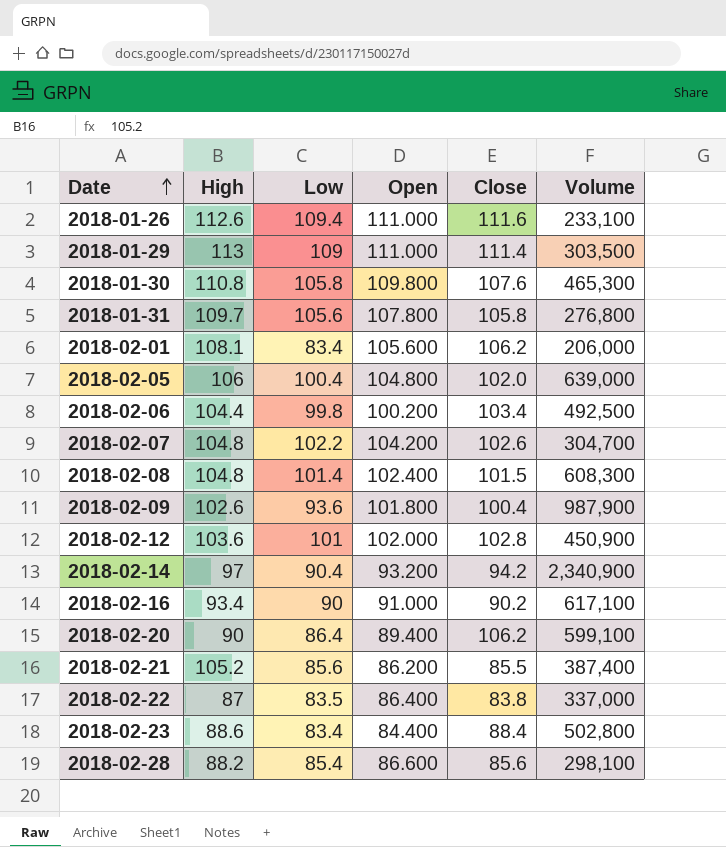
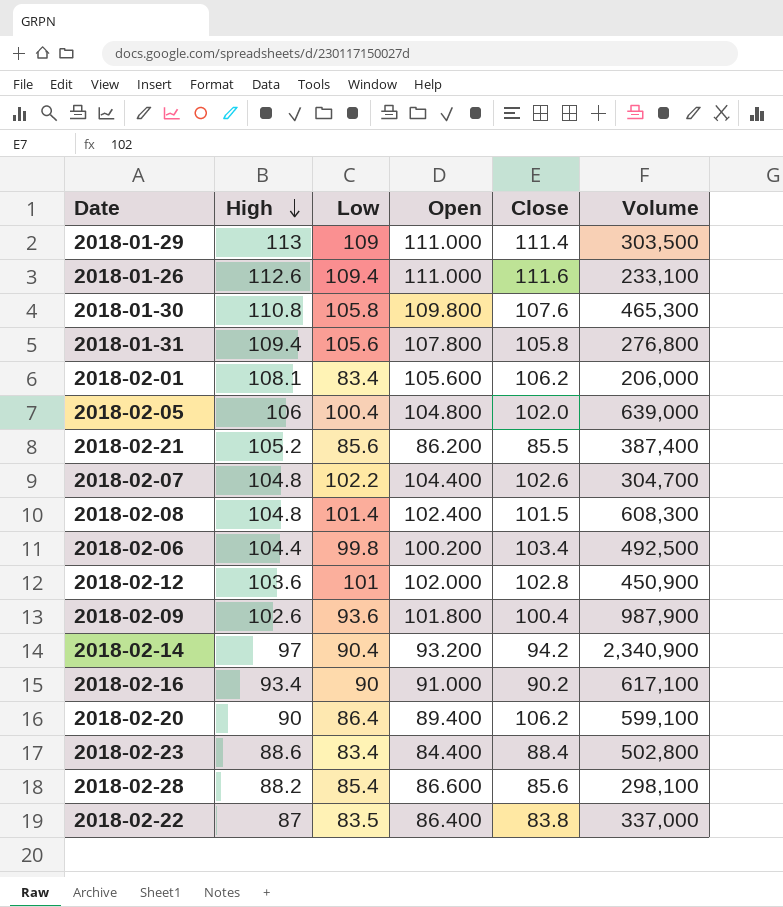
row order: Date ascending -> High descending
2018-01-31 | High: 109.7 -> 109.4
2018-02-07 | Open: 104.200 -> 104.400

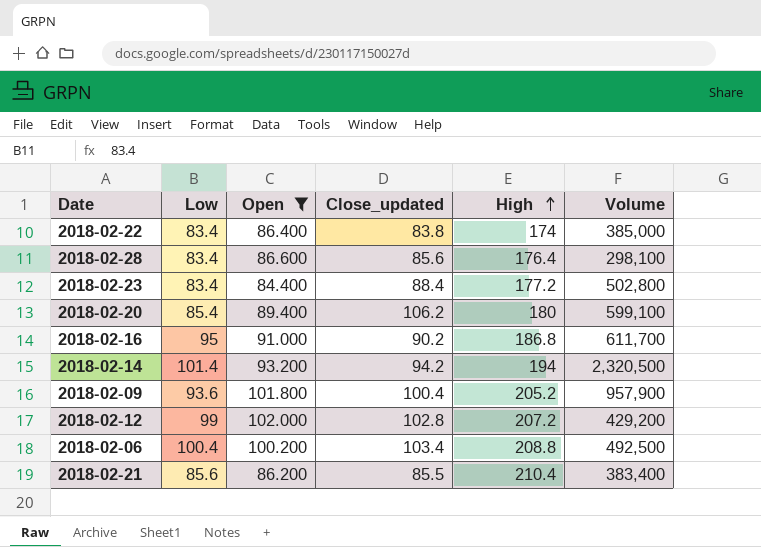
filter: none -> Open <= 102.000
row order: High descending -> High ascending
column name: Close -> Close_updated
column High | position: 2 -> 5
2018-02-22 | Low: 83.5 -> 83.4
2018-02-22 | High: 87 -> 174
2018-02-22 | Volume: 337,000 -> 385,000
2018-02-28 | Low: 85.4 -> 83.4
2018-02-28 | High: 88.2 -> 176.4
2018-02-23 | High: 88.6 -> 177.2
2018-02-20 | Low: 86.4 -> 85.4
2018-02-20 | High: 90 -> 180
2018-02-16 | Low: 90 -> 95
2018-02-16 | High: 93.4 -> 186.8
2018-02-16 | Volume: 617,100 -> 611,700
2018-02-14 | Low: 90.4 -> 101.4
2018-02-14 | High: 97 -> 194
2018-02-14 | Volume: 2,340,900 -> 2,320,500
2018-02-09 | High: 102.6 -> 205.2
2018-02-09 | Volume: 987,900 -> 957,900
2018-02-12 | Low: 101 -> 99
2018-02-12 | High: 103.6 -> 207.2
2018-02-12 | Volume: 450,900 -> 429,200
2018-02-06 | Low: 99.8 -> 100.4
2018-02-06 | High: 104.4 -> 208.8
2018-02-21 | High: 105.2 -> 210.4
2018-02-21 | Volume: 387,400 -> 383,400

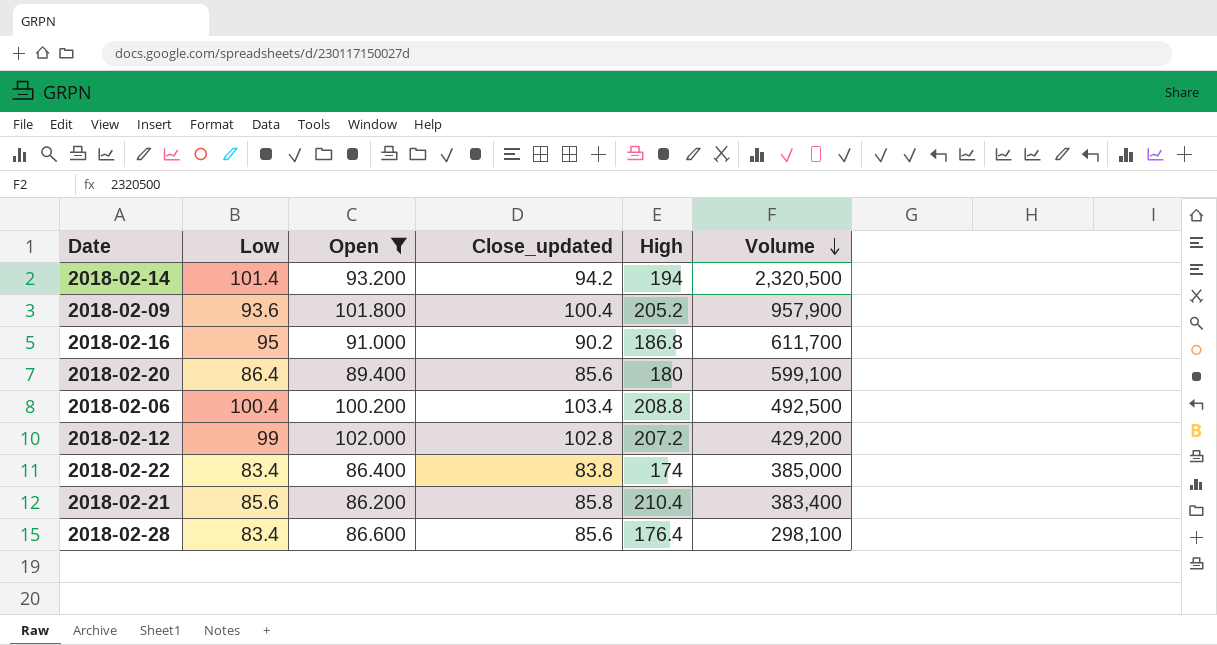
row order: High ascending -> Volume descending
row 2018-02-23: 83.4 | 84.400 | 88.4 | 177.2 | 502,800 -> none
2018-02-20 | Low: 85.4 -> 86.4
2018-02-20 | Close_updated: 106.2 -> 85.6
2018-02-21 | Close_updated: 85.5 -> 85.8

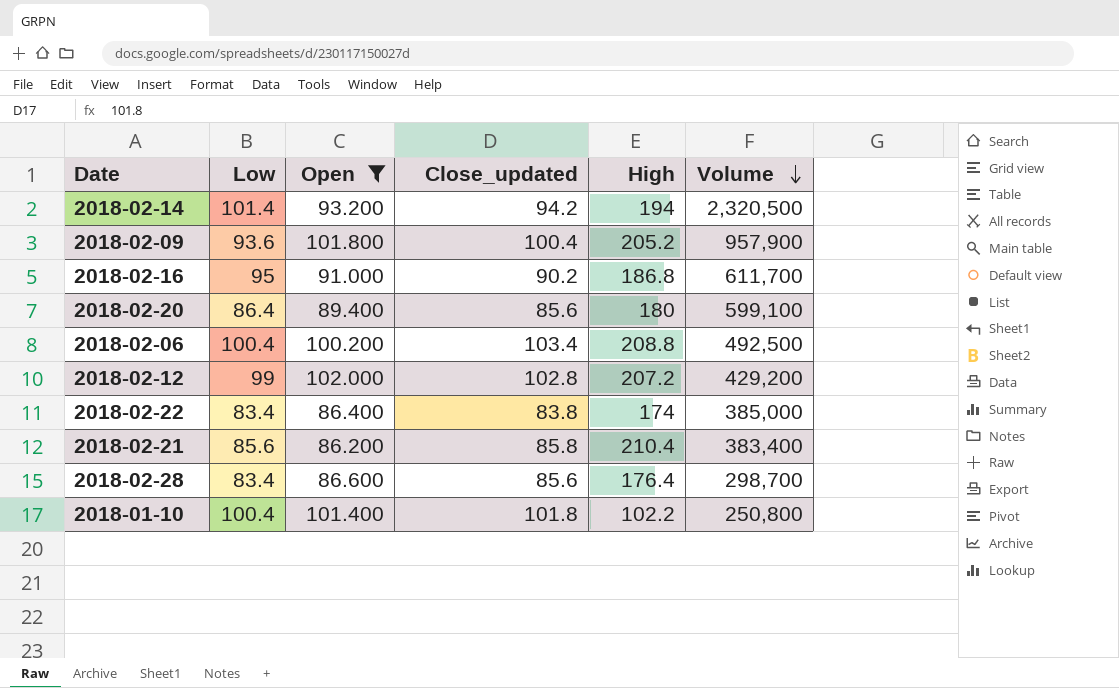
2018-02-28 | Volume: 298,100 -> 298,700
row 2018-01-10: none -> 100.4 | 101.400 | 101.8 | 102.2 | 250,800

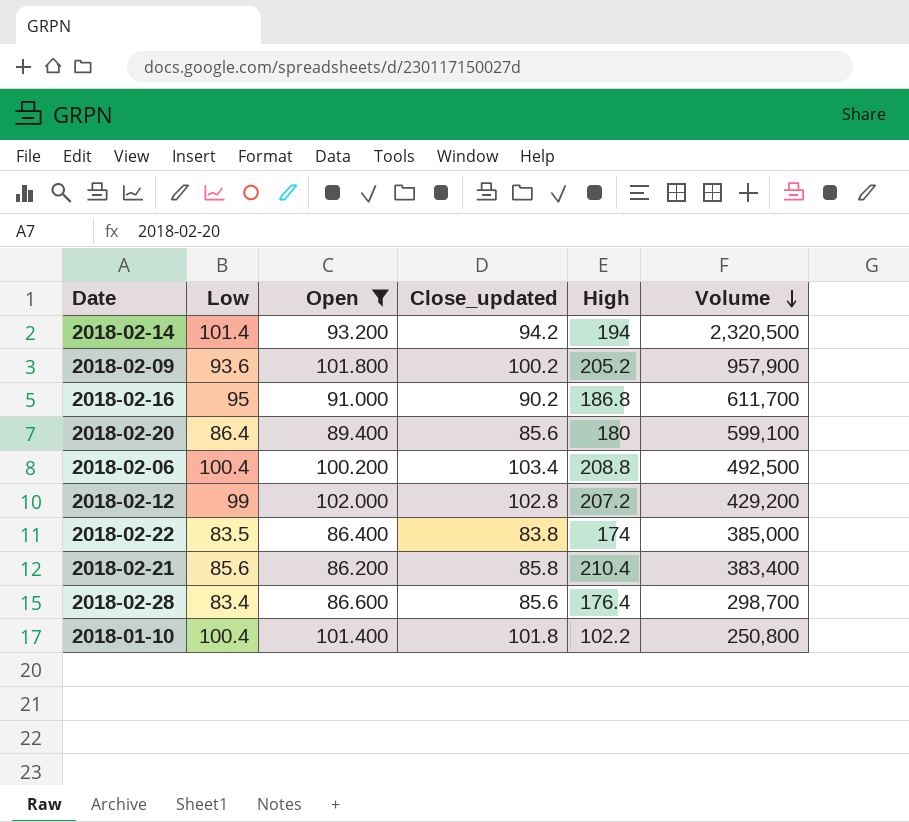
2018-02-09 | Close_updated: 100.4 -> 100.2
2018-02-22 | Low: 83.4 -> 83.5

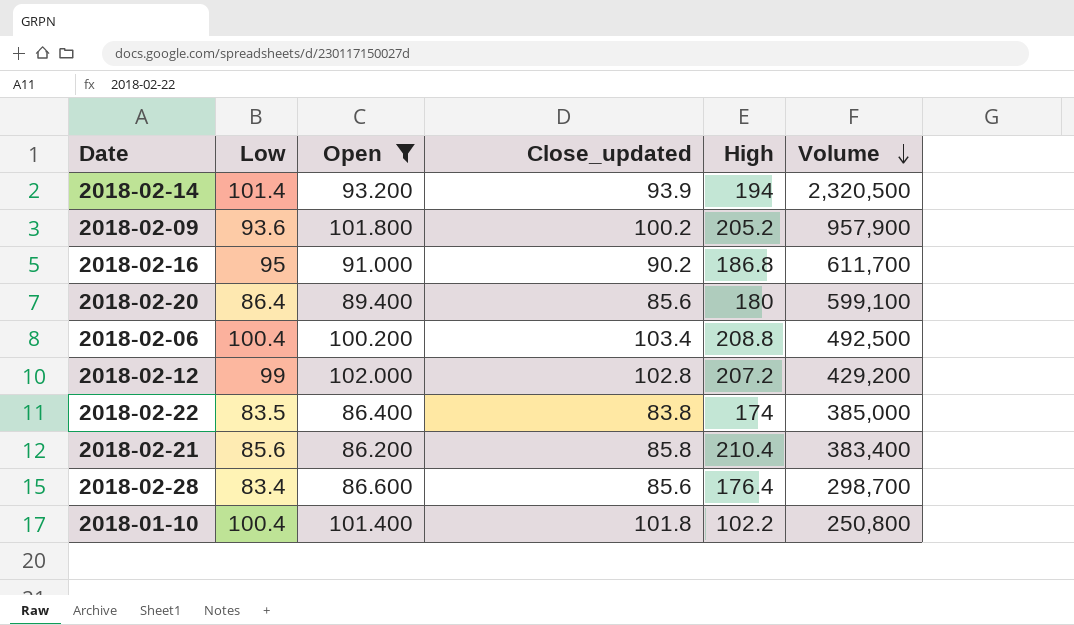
2018-02-14 | Close_updated: 94.2 -> 93.9

